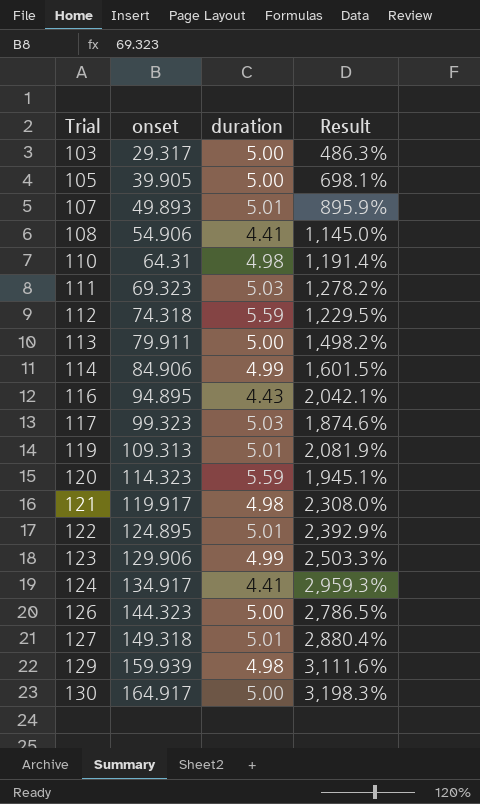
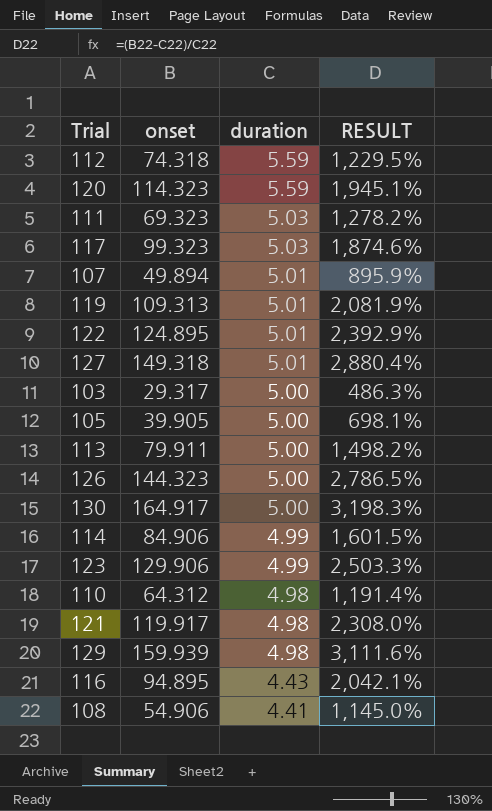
row order: Trial ascending -> duration descending
column name: Result -> RESULT
row 124: 134.917 | 4.41 | 2,959.3% -> none
107 | onset: 49.893 -> 49.894
110 | onset: 64.31 -> 64.312

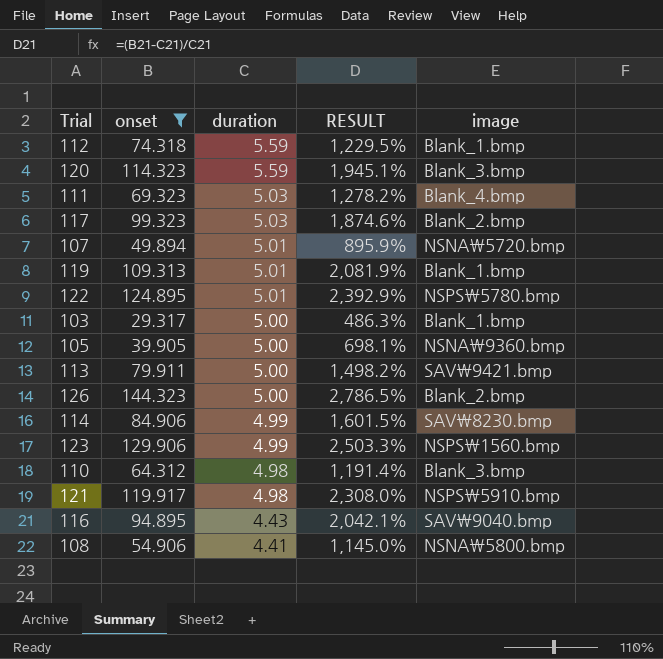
filter: none -> onset <= 144.323
column image | position: none -> 5

